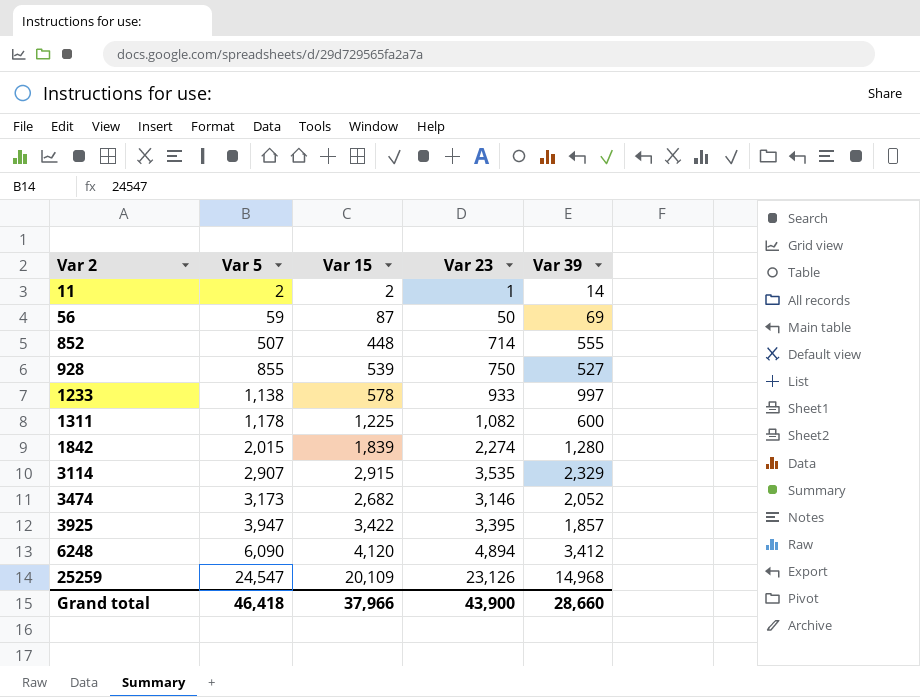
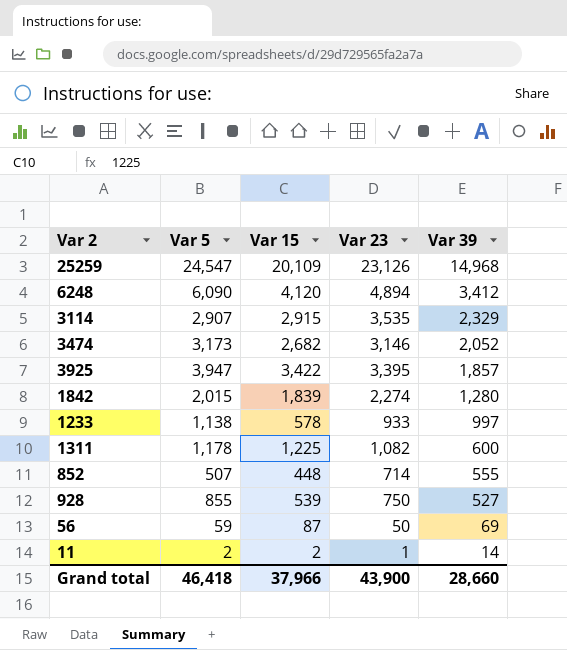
row order: Var 2 ascending -> Var 39 descending

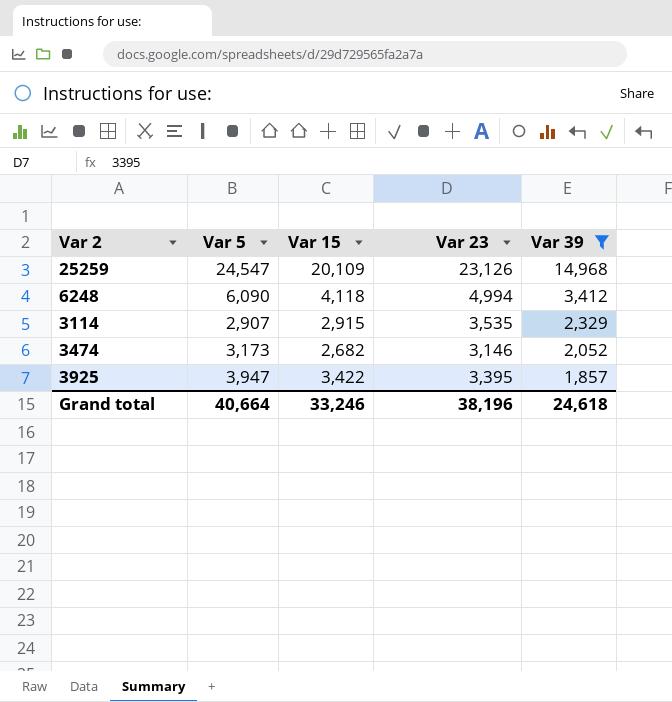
filter: none -> Var 39 >= 1,857
6248 | Var 15: 4,120 -> 4,118
6248 | Var 23: 4,894 -> 4,994
Grand total | Var 5: 46,418 -> 40,664
Grand total | Var 15: 37,966 -> 33,246
Grand total | Var 23: 43,900 -> 38,196
Grand total | Var 39: 28,660 -> 24,618

